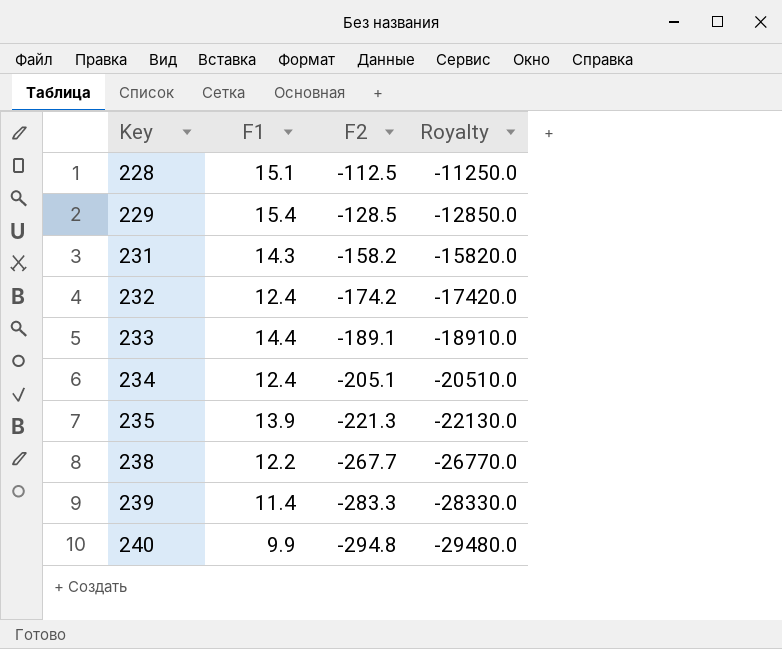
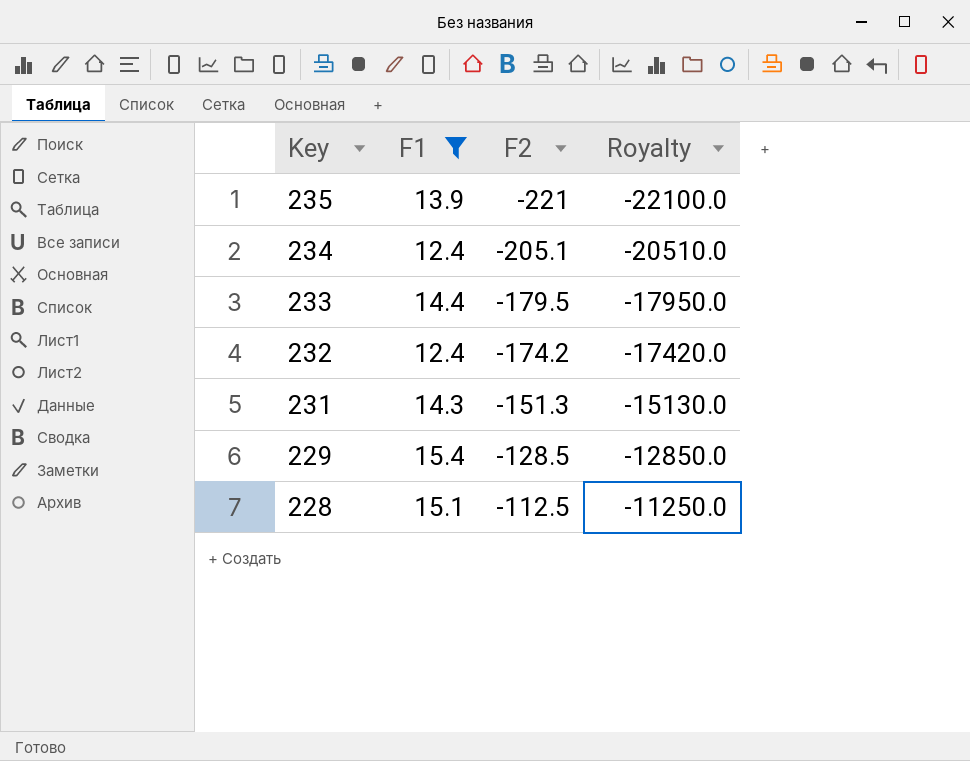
filter: none -> F1 >= 12.4
row order: Key ascending -> Key descending
235 | F2: -221.3 -> -221
235 | Royalty: -22130.0 -> -22100.0
233 | F2: -189.1 -> -179.5
233 | Royalty: -18910.0 -> -17950.0
231 | F2: -158.2 -> -151.3
231 | Royalty: -15820.0 -> -15130.0

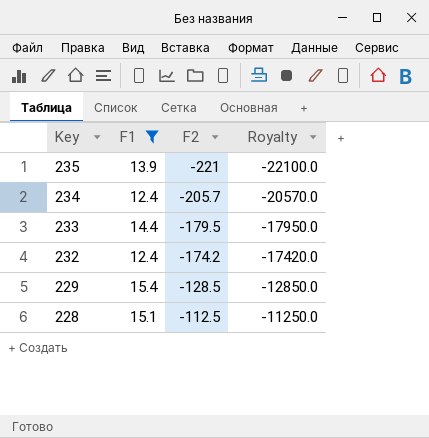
row 231: 14.3 | -151.3 | -15130.0 -> none
234 | F2: -205.1 -> -205.7
234 | Royalty: -20510.0 -> -20570.0

